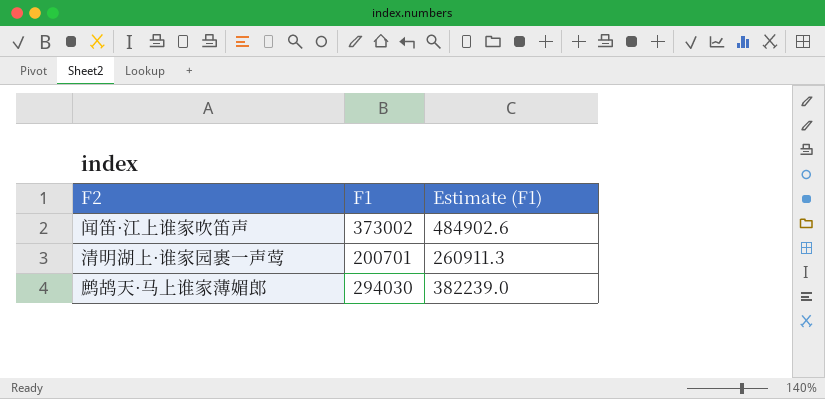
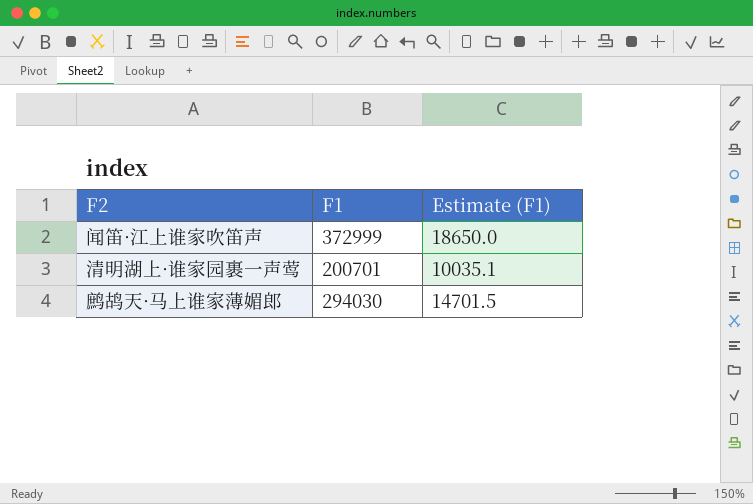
column Estimate (F1) | formula: [F1] * 1.3 -> [F1] * 0.05
闻笛·江上谁家吹笛声 | F1: 373002 -> 372999

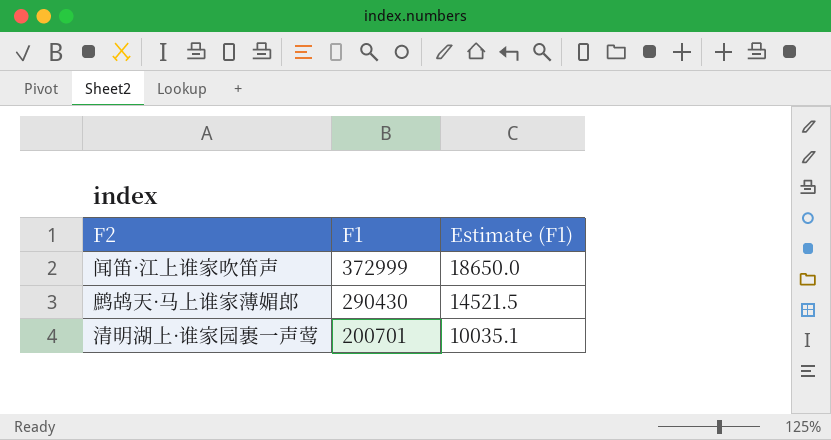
row order: none -> F1 descending
鹧鸪天·马上谁家薄媚郎 | F1: 294030 -> 290430
鹧鸪天·马上谁家薄媚郎 | Estimate (F1): 14701.5 -> 14521.5

